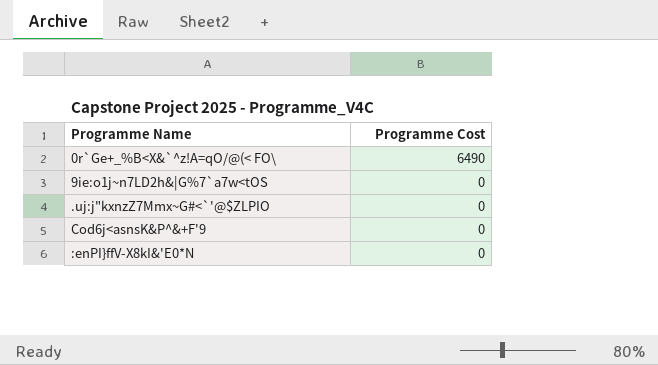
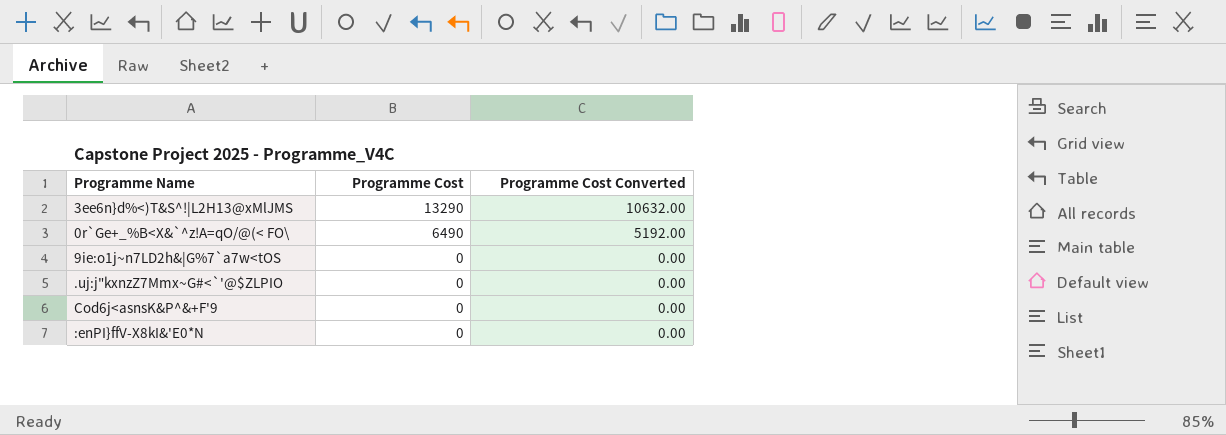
column Programme Cost Converted | formula: none -> [Programme Cost] * 0.8
row 3ee6n}d%<)T&S^!|L2H13@xMlJMS: none -> 13290 | 10632.00

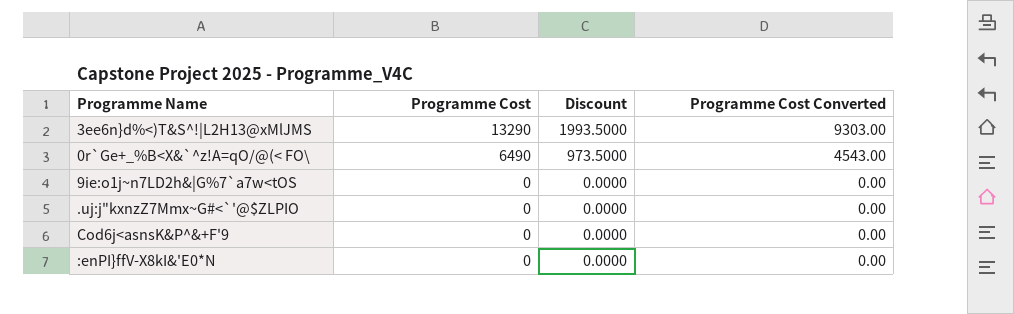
column Discount | formula: none -> [Programme Cost] * 0.15
column Programme Cost Converted | formula: [Programme Cost] * 0.8 -> [Programme Cost] * 0.7

